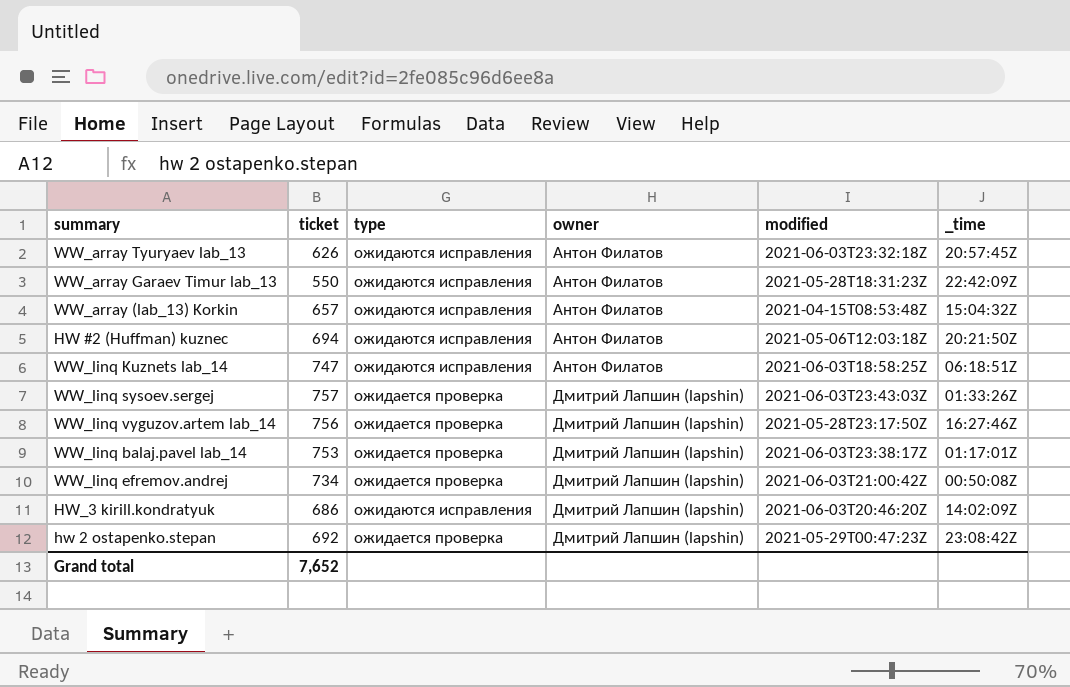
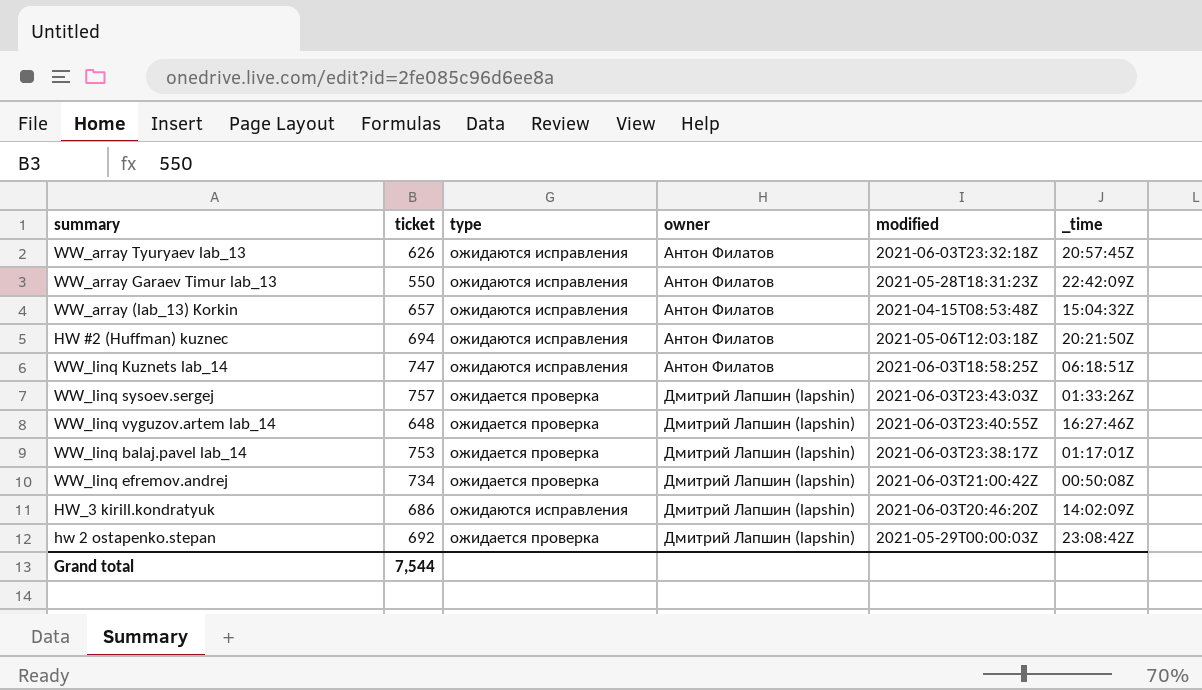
WW_linq vyguzov.artem lab_14 | ticket: 756 -> 648
WW_linq vyguzov.artem lab_14 | modified: 2021-05-28T23:17:50Z -> 2021-06-03T23:40:55Z
hw 2 ostapenko.stepan | modified: 2021-05-29T00:47:23Z -> 2021-05-29T00:00:03Z
Grand total | ticket: 7,652 -> 7,544

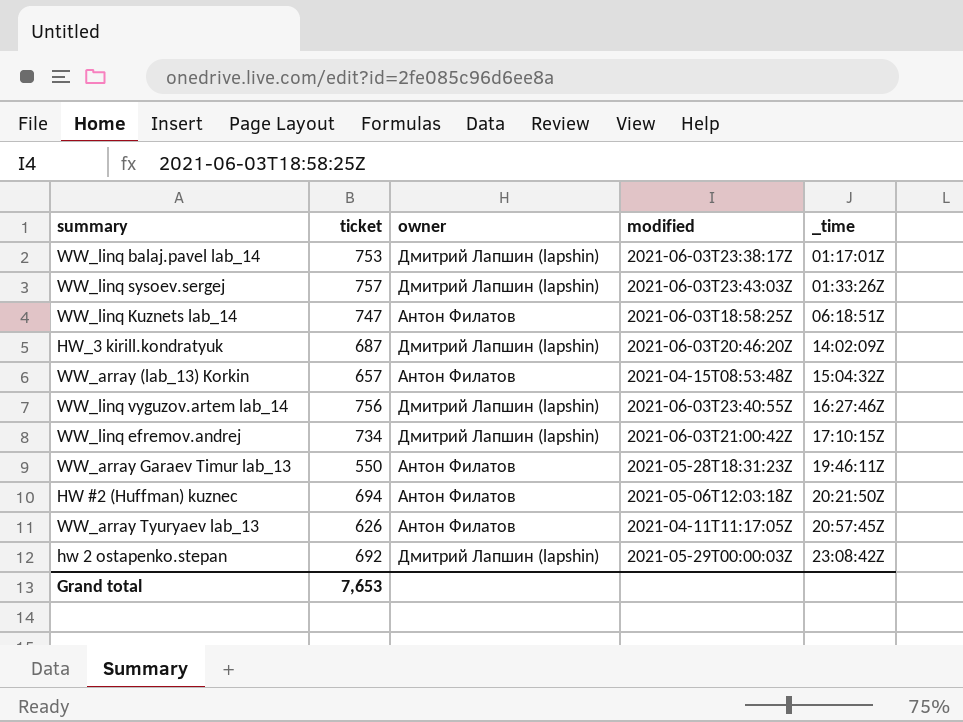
row order: owner ascending -> _time ascending
column type | position: 3 -> none
HW_3 kirill.kondratyuk | ticket: 686 -> 687
WW_linq vyguzov.artem lab_14 | ticket: 648 -> 756
WW_linq efremov.andrej | _time: 00:50:08Z -> 17:10:15Z
WW_array Garaev Timur lab_13 | _time: 22:42:09Z -> 19:46:11Z
WW_array Tyuryaev lab_13 | modified: 2021-06-03T23:32:18Z -> 2021-04-11T11:17:05Z
Grand total | ticket: 7,544 -> 7,653

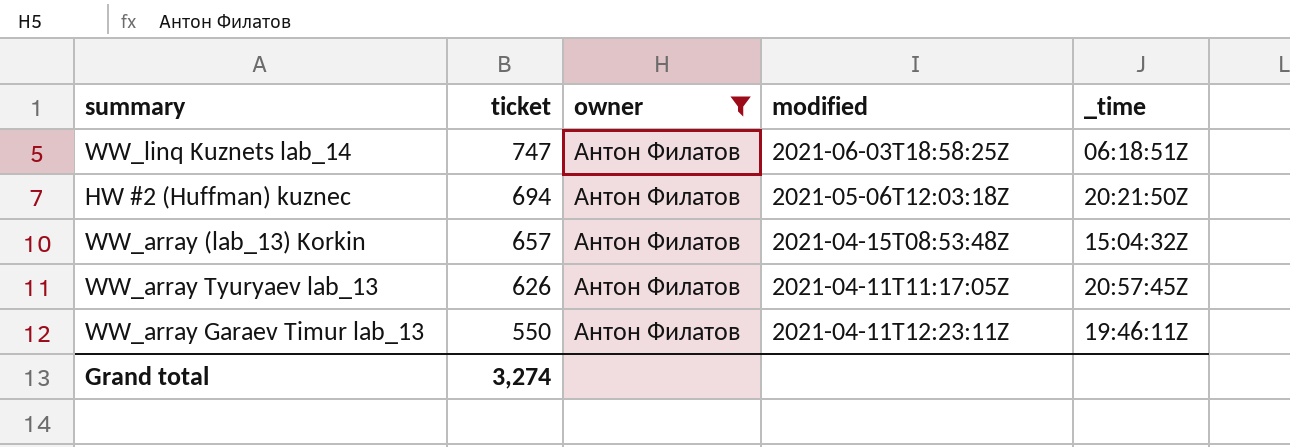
filter: none -> owner = Антон Филатов
row order: _time ascending -> ticket descending
WW_array Garaev Timur lab_13 | modified: 2021-05-28T18:31:23Z -> 2021-04-11T12:23:11Z
Grand total | ticket: 7,653 -> 3,274

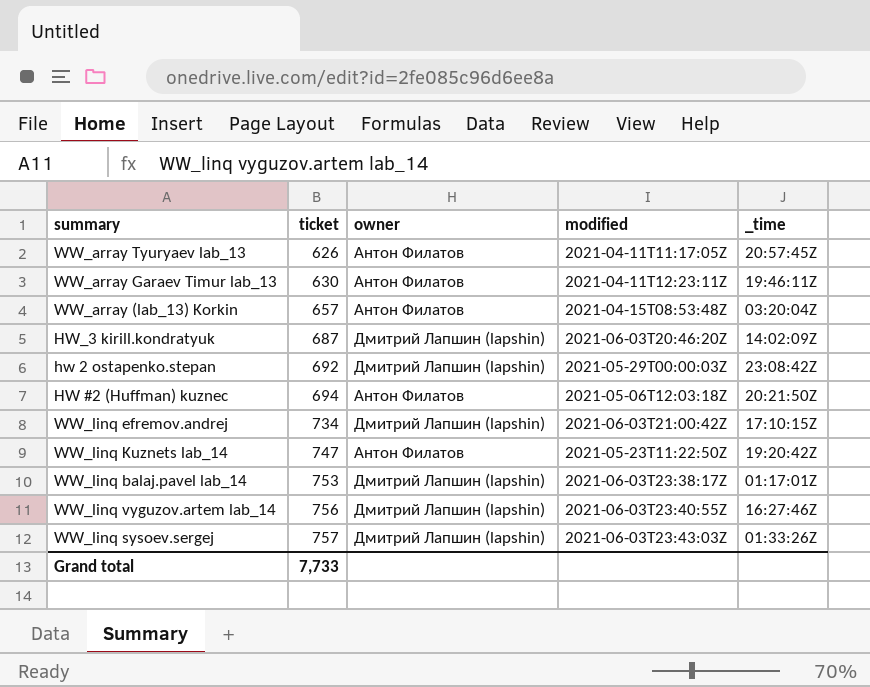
filter: owner = Антон Филатов -> none
row order: ticket descending -> ticket ascending
WW_array Garaev Timur lab_13 | ticket: 550 -> 630
WW_array (lab_13) Korkin | _time: 15:04:32Z -> 03:20:04Z
WW_linq Kuznets lab_14 | modified: 2021-06-03T18:58:25Z -> 2021-05-23T11:22:50Z
WW_linq Kuznets lab_14 | _time: 06:18:51Z -> 19:20:42Z
Grand total | ticket: 3,274 -> 7,733

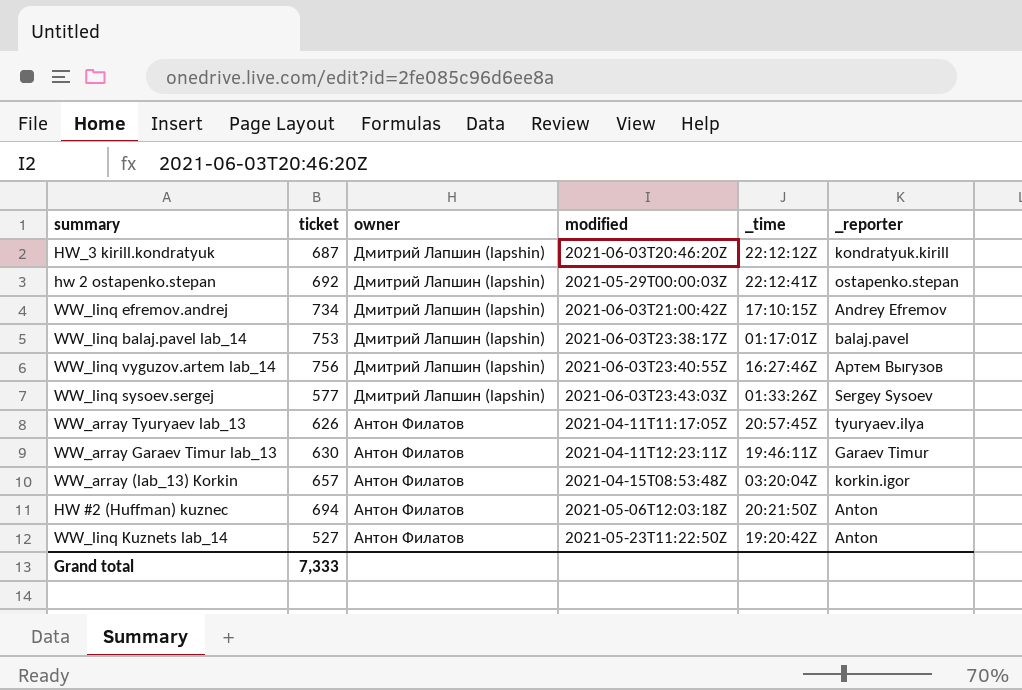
row order: ticket ascending -> owner descending
column _reporter | position: none -> 6
HW_3 kirill.kondratyuk | _time: 14:02:09Z -> 22:12:12Z
hw 2 ostapenko.stepan | _time: 23:08:42Z -> 22:12:41Z
WW_linq sysoev.sergej | ticket: 757 -> 577
WW_linq Kuznets lab_14 | ticket: 747 -> 527
Grand total | ticket: 7,733 -> 7,333

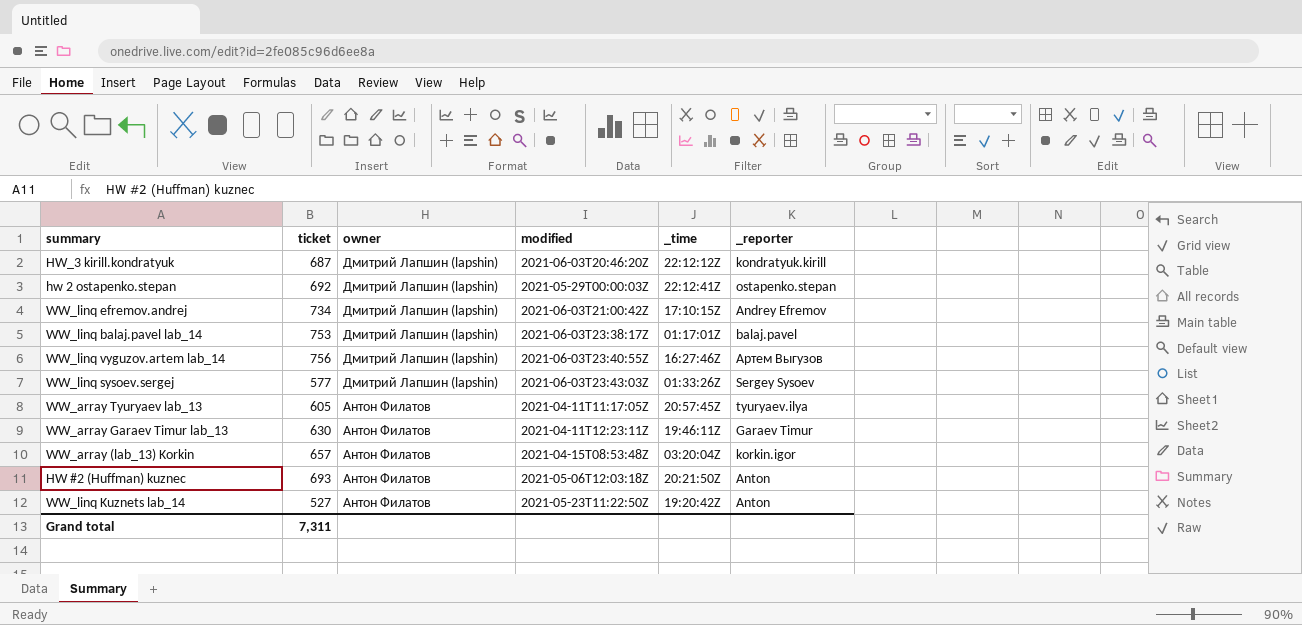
WW_array Tyuryaev lab_13 | ticket: 626 -> 605
HW #2 (Huffman) kuznec | ticket: 694 -> 693
Grand total | ticket: 7,333 -> 7,311

